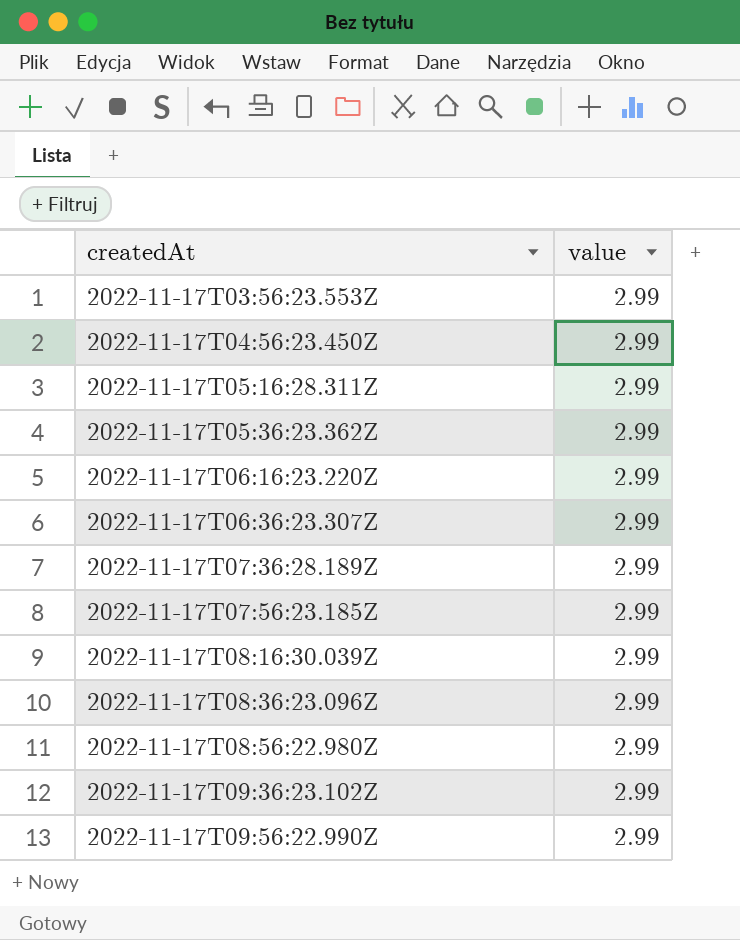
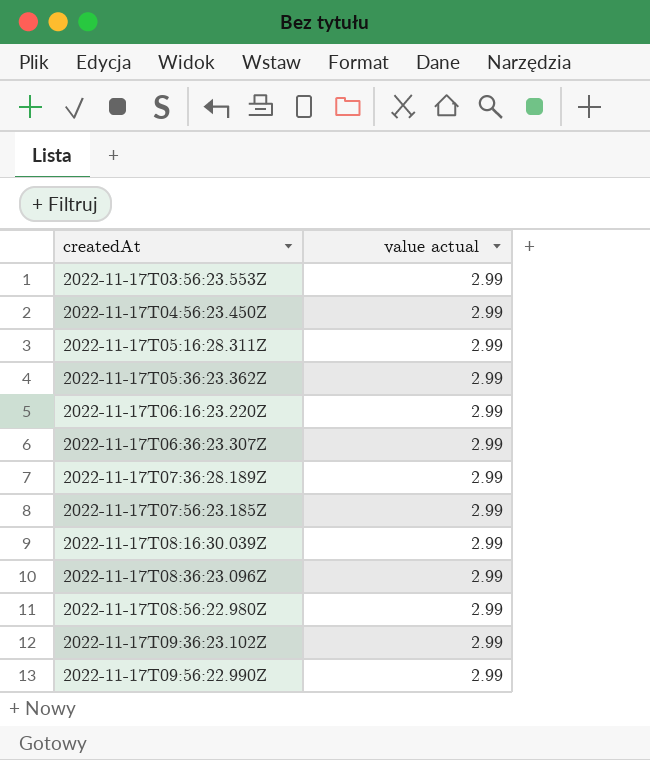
column name: value -> value actual

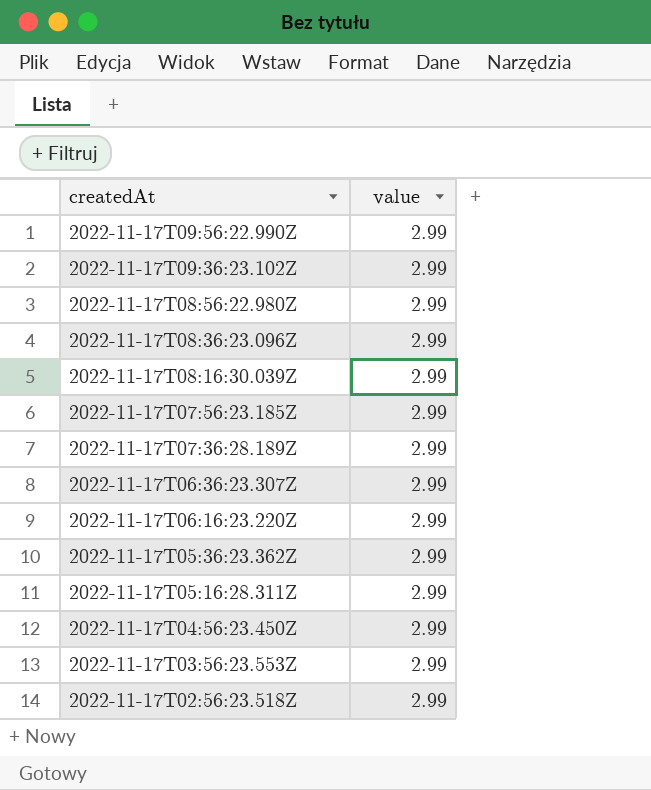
row order: createdAt ascending -> createdAt descending
column name: value actual -> value
row 2022-11-17T02:56:23.518Z: none -> 2.99

